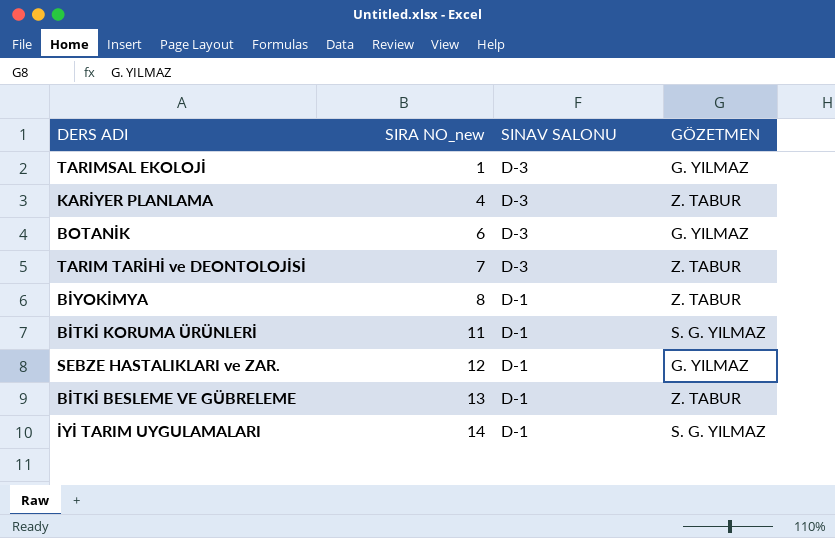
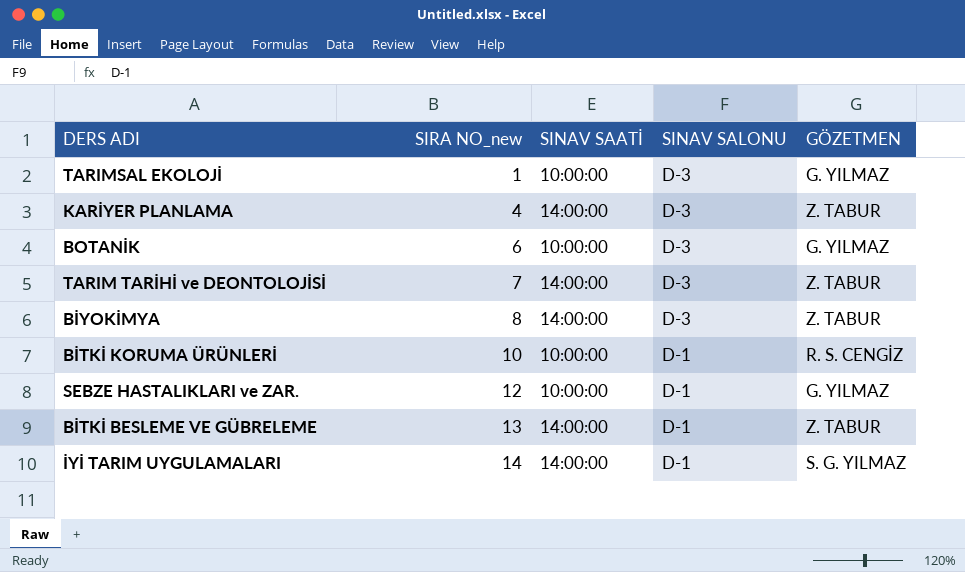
column SINAV SAATİ | position: none -> 3
BİYOKİMYA | SINAV SALONU: D-1 -> D-3
BİTKİ KORUMA ÜRÜNLERİ | SIRA NO_new: 11 -> 10
BİTKİ KORUMA ÜRÜNLERİ | GÖZETMEN: S. G. YILMAZ -> R. S. CENGİZ

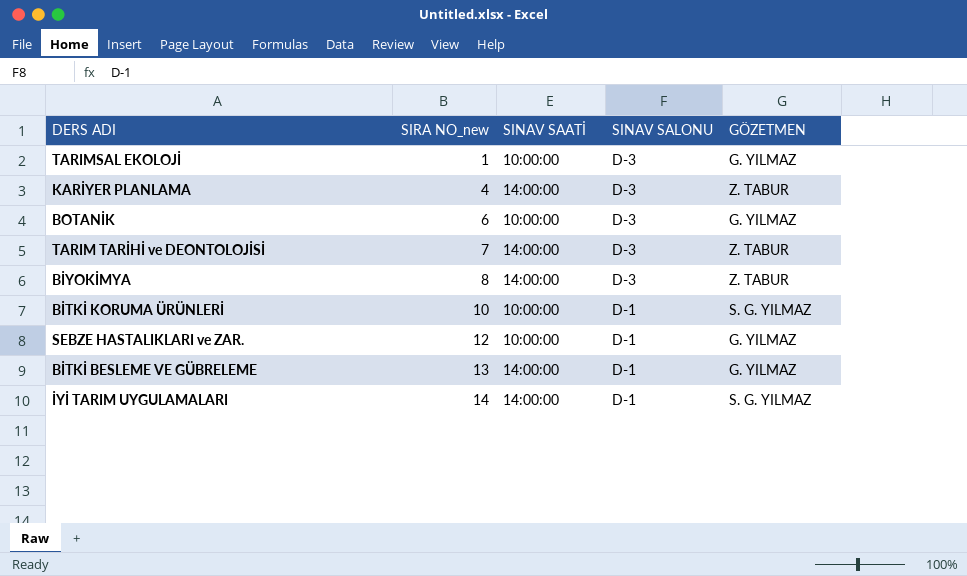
BİTKİ KORUMA ÜRÜNLERİ | GÖZETMEN: R. S. CENGİZ -> S. G. YILMAZ
BİTKİ BESLEME VE GÜBRELEME | GÖZETMEN: Z. TABUR -> G. YILMAZ

